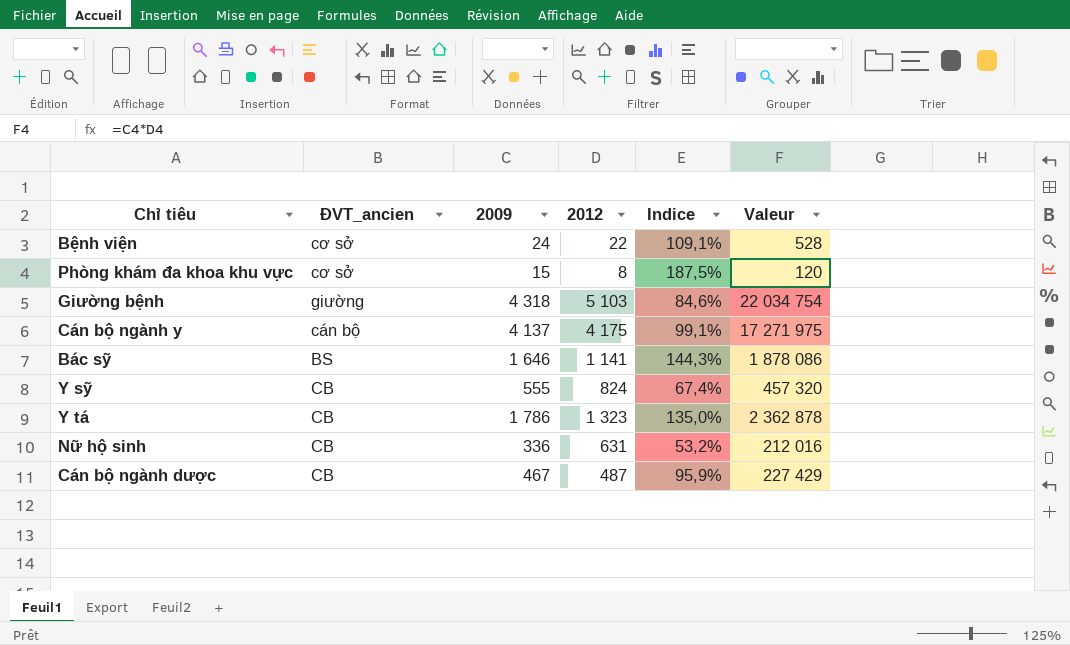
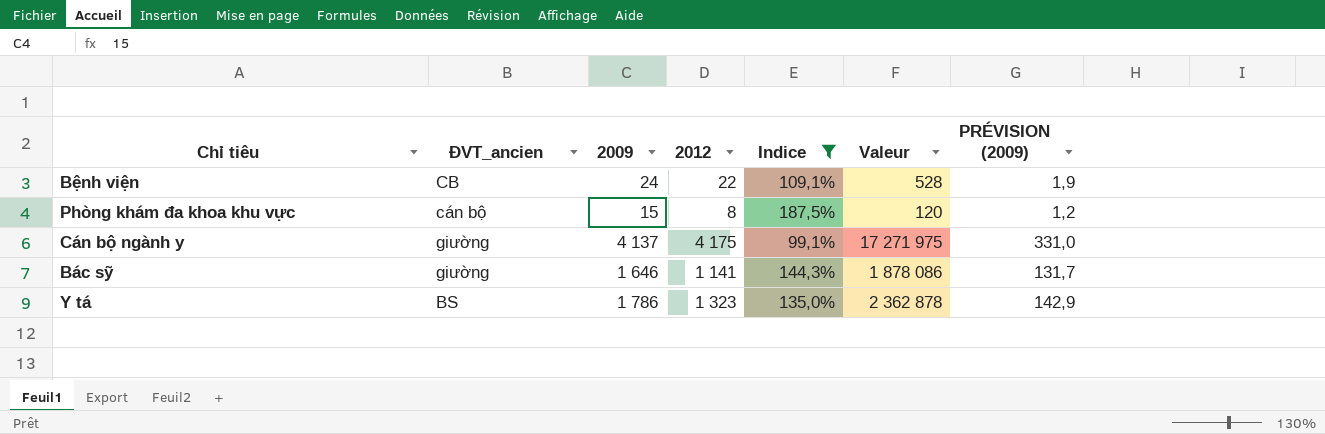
filter: none -> Indice >= 99,1%
column PRÉVISION (2009) | formula: none -> [2009] * 0,08
Bệnh viện | ĐVT_ancien: cơ sở -> CB
Phòng khám đa khoa khu vực | ĐVT_ancien: cơ sở -> cán bộ
Cán bộ ngành y | ĐVT_ancien: cán bộ -> giường
Bác sỹ | ĐVT_ancien: BS -> giường
Y tá | ĐVT_ancien: CB -> BS

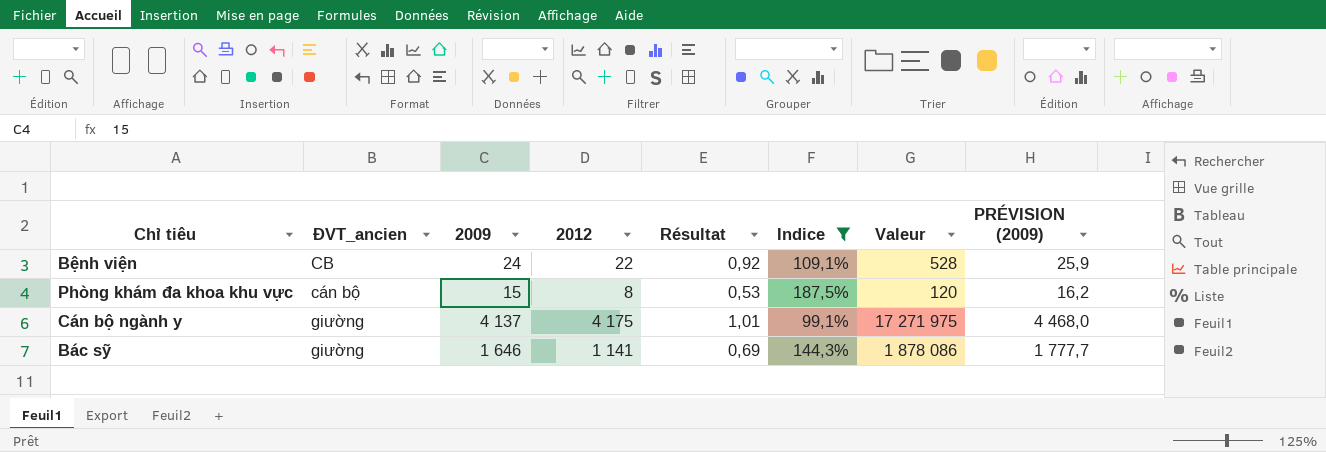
column Résultat | formula: none -> [2012] / [2009]
column PRÉVISION (2009) | formula: [2009] * 0,08 -> [2009] * 1,08
row Y tá: BS | 1 786 | 1 323 | 135,0% | 2 362 878 | 142,9 -> none

